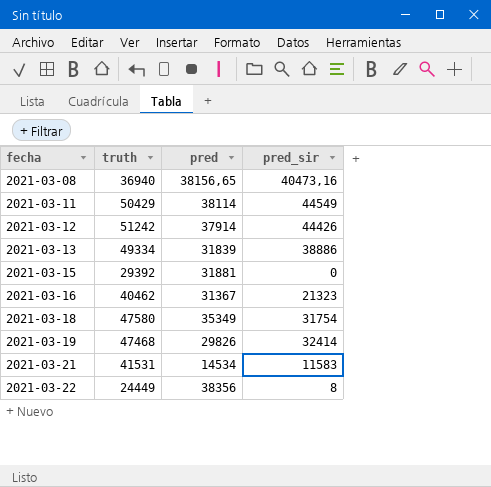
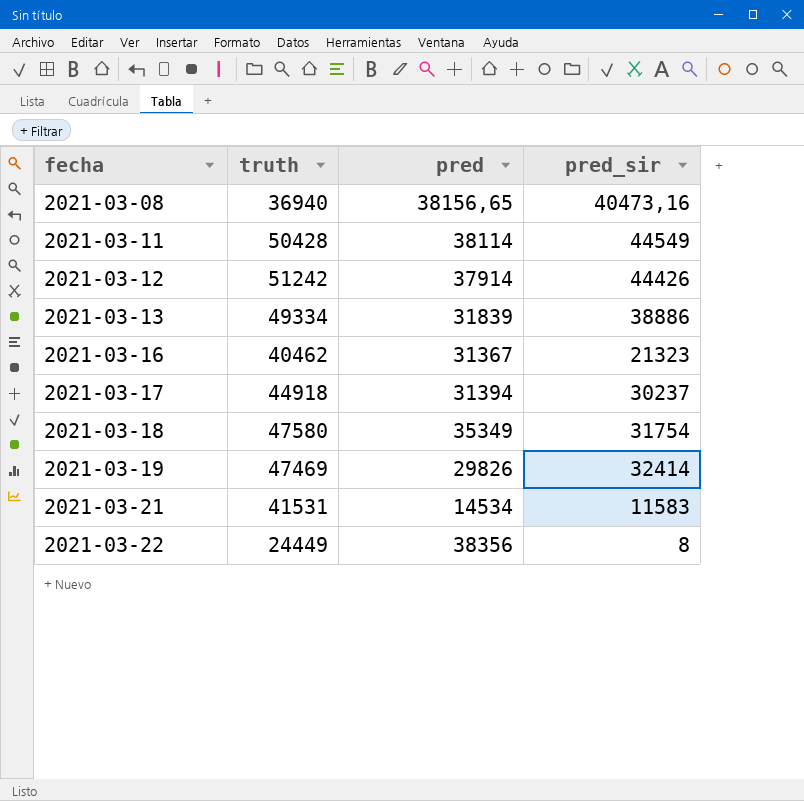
row 2021-03-15: 29392 | 31881 | 0 -> none
2021-03-11 | truth: 50429 -> 50428
row 2021-03-17: none -> 44918 | 31394 | 30237
2021-03-19 | truth: 47468 -> 47469

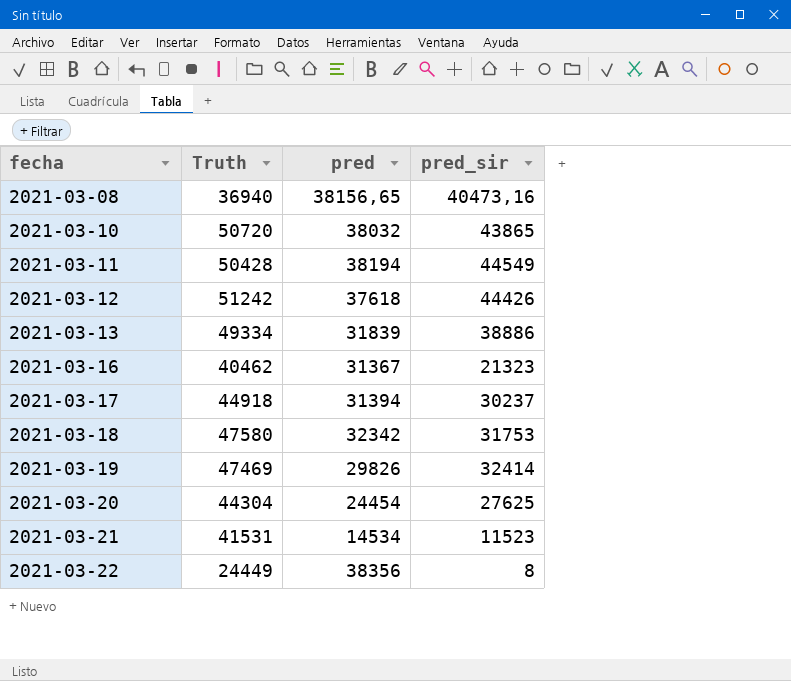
column name: truth -> Truth
row 2021-03-10: none -> 50720 | 38032 | 43865
2021-03-11 | pred: 38114 -> 38194
2021-03-12 | pred: 37914 -> 37618
2021-03-18 | pred: 35349 -> 32342
2021-03-18 | pred_sir: 31754 -> 31753
row 2021-03-20: none -> 44304 | 24454 | 27625
2021-03-21 | pred_sir: 11583 -> 11523

